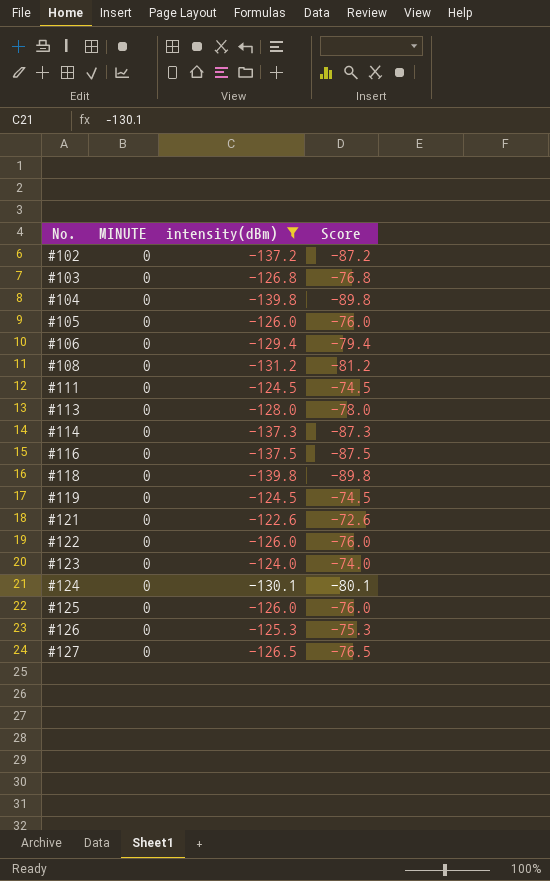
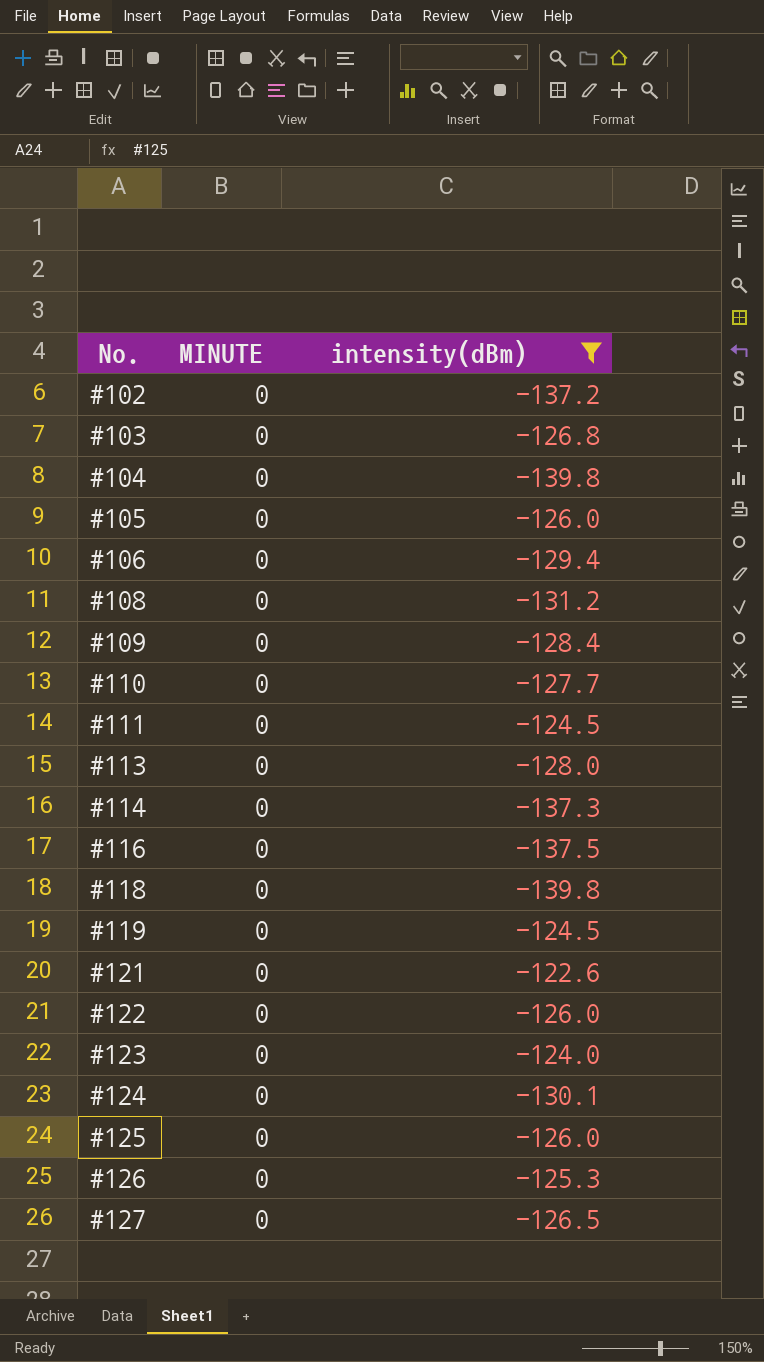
column Score | formula: [intensity(dBm)] + 50 -> none
row #109: none -> 0 | -128.4
row #110: none -> 0 | -127.7

